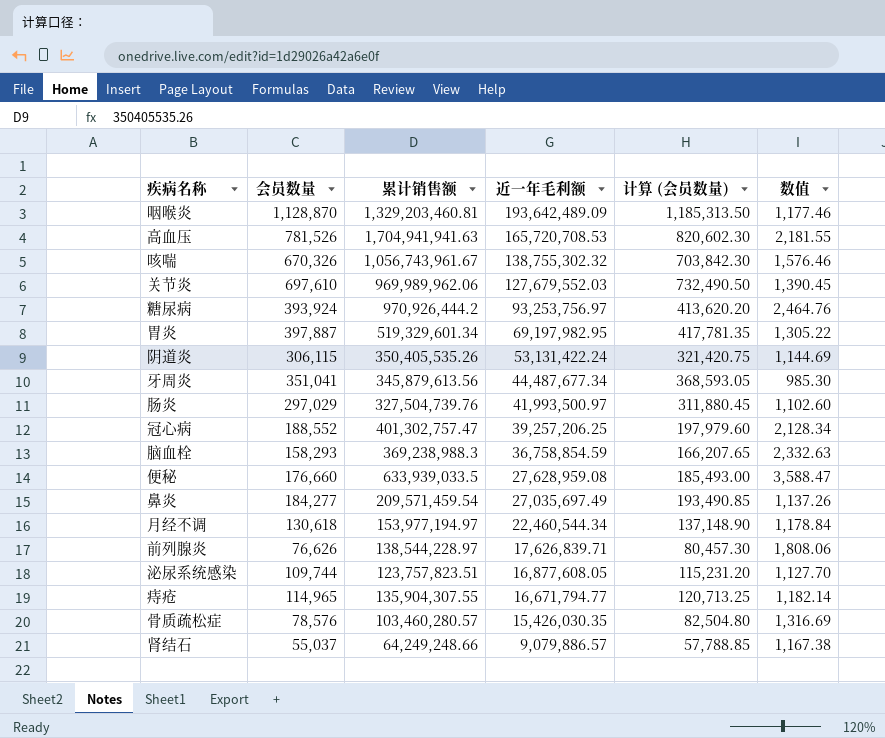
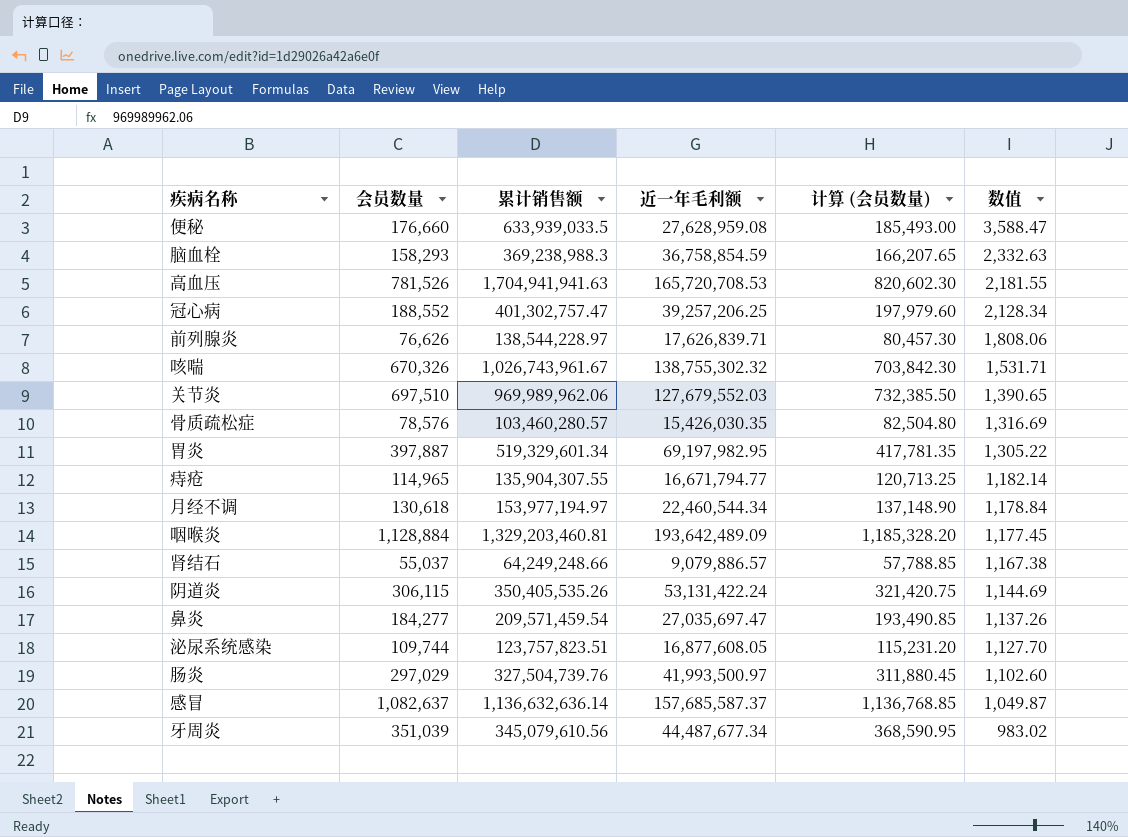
row order: 近一年毛利额 descending -> 数值 descending
row 糖尿病: 393,924 | 970,926,444.2 | 93,253,756.97 | 413,620.20 | 2,464.76 -> none
咳喘 | 累计销售额: 1,056,743,961.67 -> 1,026,743,961.67
咳喘 | 数值: 1,576.46 -> 1,531.71
关节炎 | 会员数量: 697,610 -> 697,510
关节炎 | 计算 (会员数量): 732,490.50 -> 732,385.50
关节炎 | 数值: 1,390.45 -> 1,390.65
咽喉炎 | 会员数量: 1,128,870 -> 1,128,884
咽喉炎 | 计算 (会员数量): 1,185,313.50 -> 1,185,328.20
咽喉炎 | 数值: 1,177.46 -> 1,177.45
鼻炎 | 近一年毛利额: 27,035,697.49 -> 27,035,697.47
row 感冒: none -> 1,082,637 | 1,136,632,636.14 | 157,685,587.37 | 1,136,768.85 | 1,049.87
牙周炎 | 会员数量: 351,041 -> 351,039
牙周炎 | 累计销售额: 345,879,613.56 -> 345,079,610.56
牙周炎 | 计算 (会员数量): 368,593.05 -> 368,590.95
牙周炎 | 数值: 985.30 -> 983.02

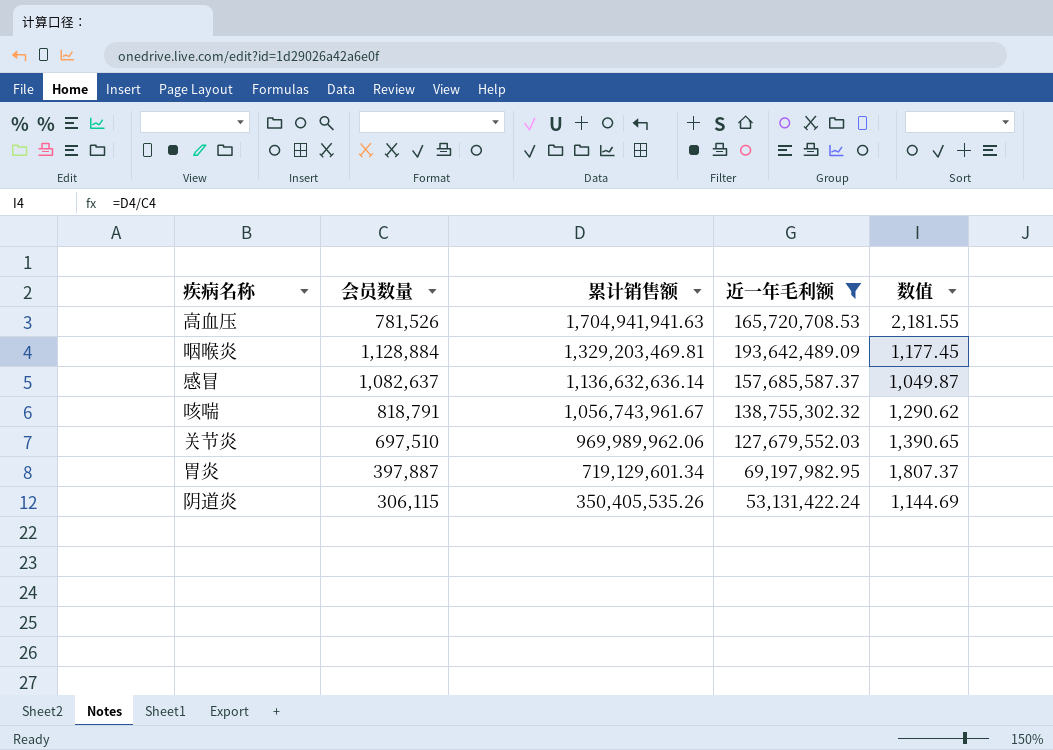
filter: none -> 近一年毛利额 >= 53,131,422.24
row order: 数值 descending -> 累计销售额 descending
column 计算 (会员数量) | formula: [会员数量] * 1.05 -> none
咽喉炎 | 累计销售额: 1,329,203,460.81 -> 1,329,203,469.81
咳喘 | 会员数量: 670,326 -> 818,791
咳喘 | 累计销售额: 1,026,743,961.67 -> 1,056,743,961.67
咳喘 | 数值: 1,531.71 -> 1,290.62
胃炎 | 累计销售额: 519,329,601.34 -> 719,129,601.34
胃炎 | 数值: 1,305.22 -> 1,807.37

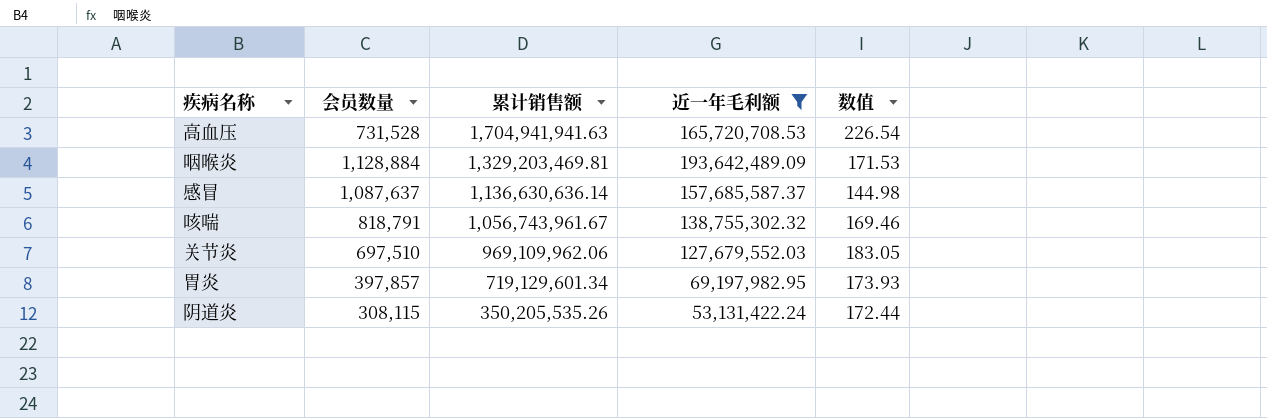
column 数值 | formula: [累计销售额] / [会员数量] -> [近一年毛利额] / [会员数量]
高血压 | 会员数量: 781,526 -> 731,528
感冒 | 会员数量: 1,082,637 -> 1,087,637
感冒 | 累计销售额: 1,136,632,636.14 -> 1,136,630,636.14
关节炎 | 累计销售额: 969,989,962.06 -> 969,109,962.06
胃炎 | 会员数量: 397,887 -> 397,857
阴道炎 | 会员数量: 306,115 -> 308,115
阴道炎 | 累计销售额: 350,405,535.26 -> 350,205,535.26

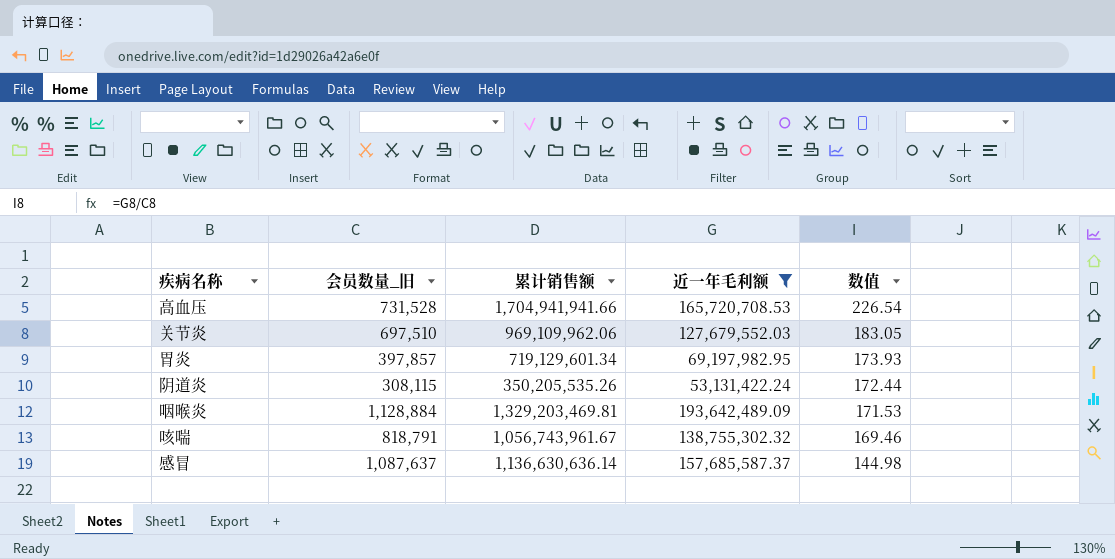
row order: 累计销售额 descending -> 数值 descending
column name: 会员数量 -> 会员数量_旧
高血压 | 累计销售额: 1,704,941,941.63 -> 1,704,941,941.66

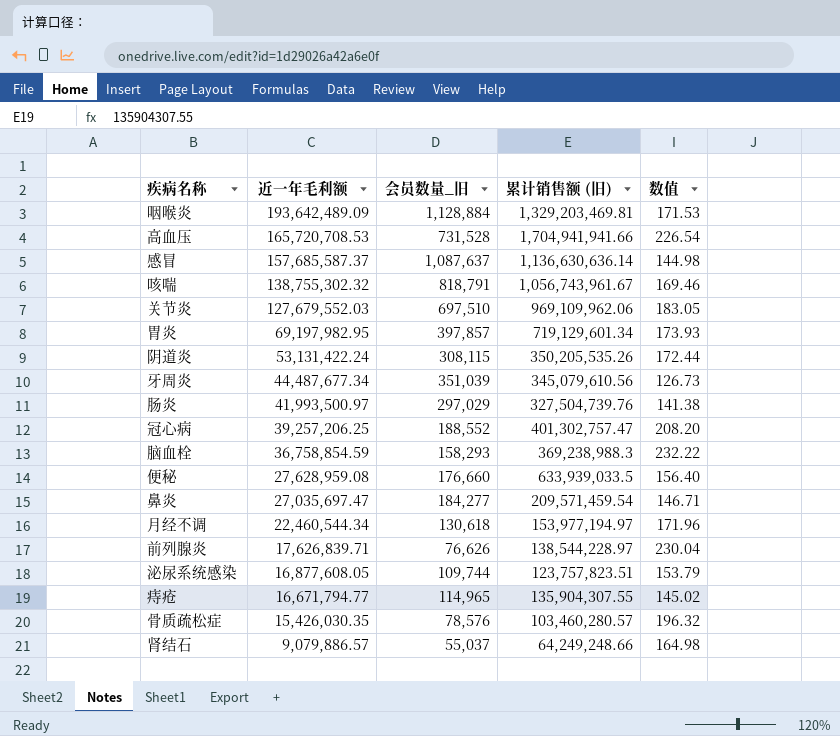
filter: 近一年毛利额 >= 53,131,422.24 -> none
row order: 数值 descending -> 近一年毛利额 descending
column 近一年毛利额 | position: 4 -> 2
column name: 累计销售额 -> 累计销售额 (旧)

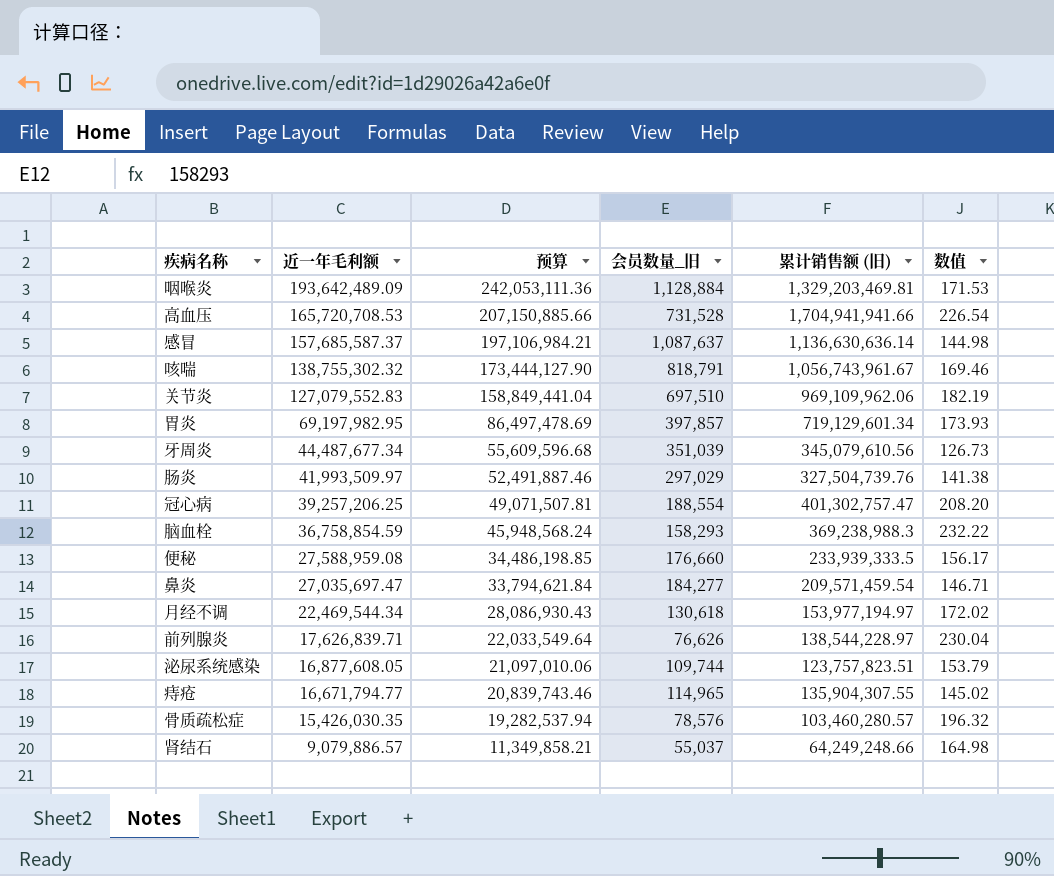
column 预算 | formula: none -> [近一年毛利额] * 1.25
row 阴道炎: 53,131,422.24 | 308,115 | 350,205,535.26 | 172.44 -> none
关节炎 | 近一年毛利额: 127,679,552.03 -> 127,079,552.83
关节炎 | 数值: 183.05 -> 182.19
肠炎 | 近一年毛利额: 41,993,500.97 -> 41,993,509.97
冠心病 | 会员数量_旧: 188,552 -> 188,554
便秘 | 近一年毛利额: 27,628,959.08 -> 27,588,959.08
便秘 | 累计销售额 (旧): 633,939,033.5 -> 233,939,333.5
便秘 | 数值: 156.40 -> 156.17
月经不调 | 近一年毛利额: 22,460,544.34 -> 22,469,544.34
月经不调 | 数值: 171.96 -> 172.02

